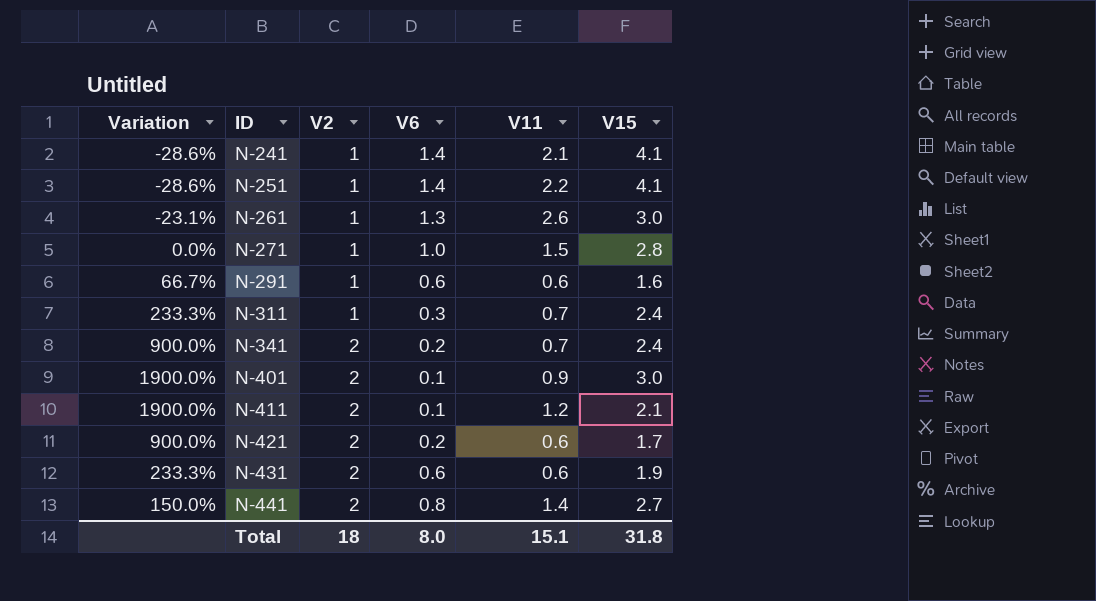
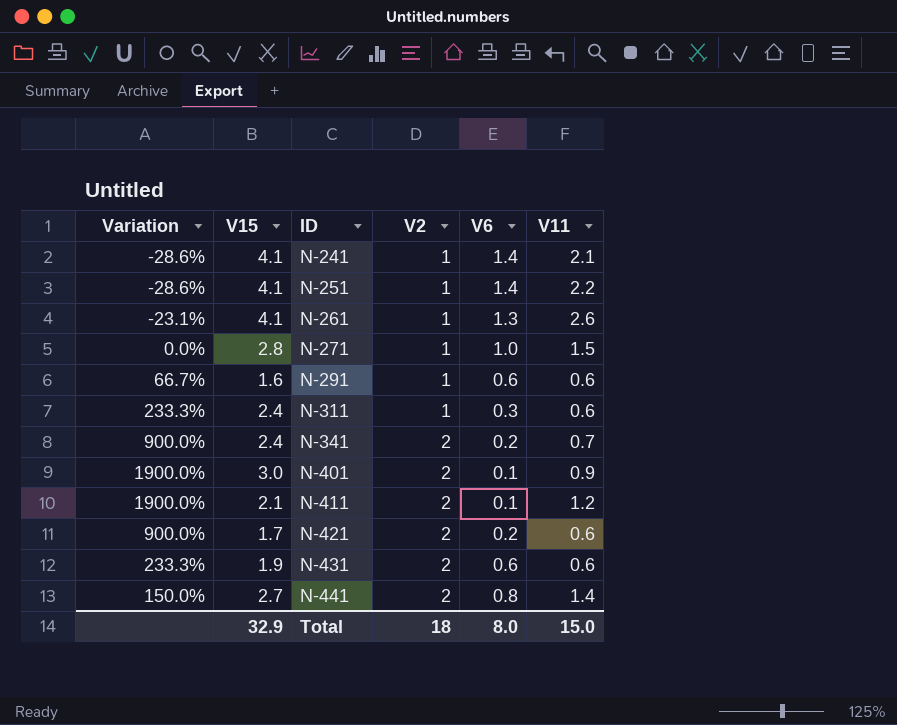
column V15 | position: 6 -> 2
N-261 | V15: 3.0 -> 4.1
N-311 | V11: 0.7 -> 0.6
Total | V15: 31.8 -> 32.9
Total | V11: 15.1 -> 15.0

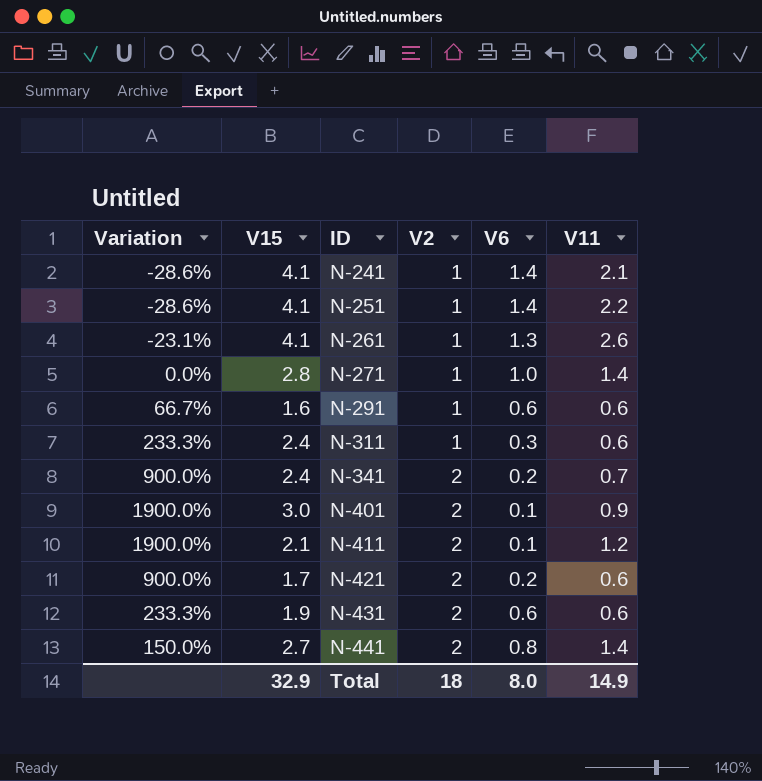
N-271 | V11: 1.5 -> 1.4
Total | V11: 15.0 -> 14.9

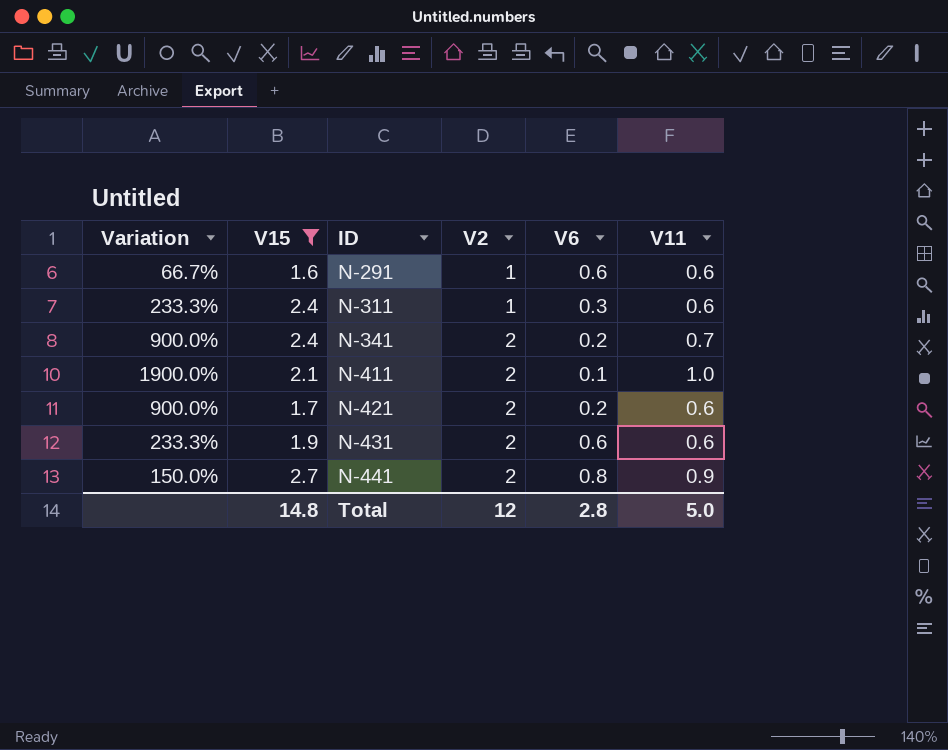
filter: none -> V15 <= 2.7
N-411 | V11: 1.2 -> 1.0
N-441 | V11: 1.4 -> 0.9
Total | V15: 32.9 -> 14.8
Total | V2: 18 -> 12
Total | V6: 8.0 -> 2.8
Total | V11: 14.9 -> 5.0

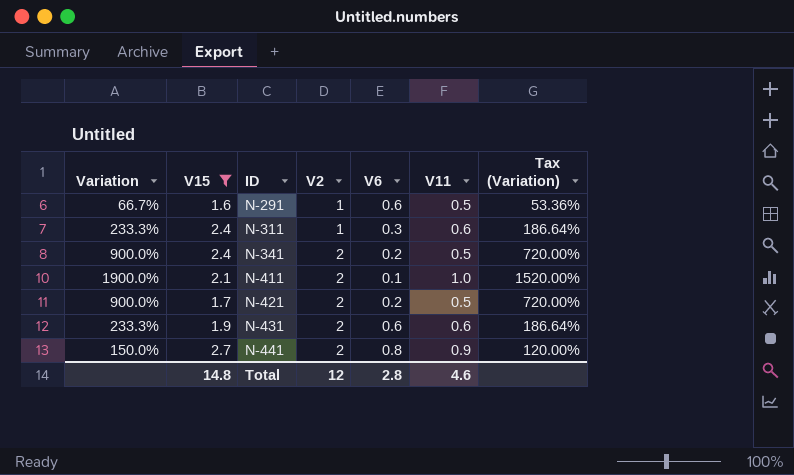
column Tax (Variation) | formula: none -> [Variation] * 0.8
N-291 | V11: 0.6 -> 0.5
N-341 | V11: 0.7 -> 0.5
N-421 | V11: 0.6 -> 0.5
Total | V11: 5.0 -> 4.6

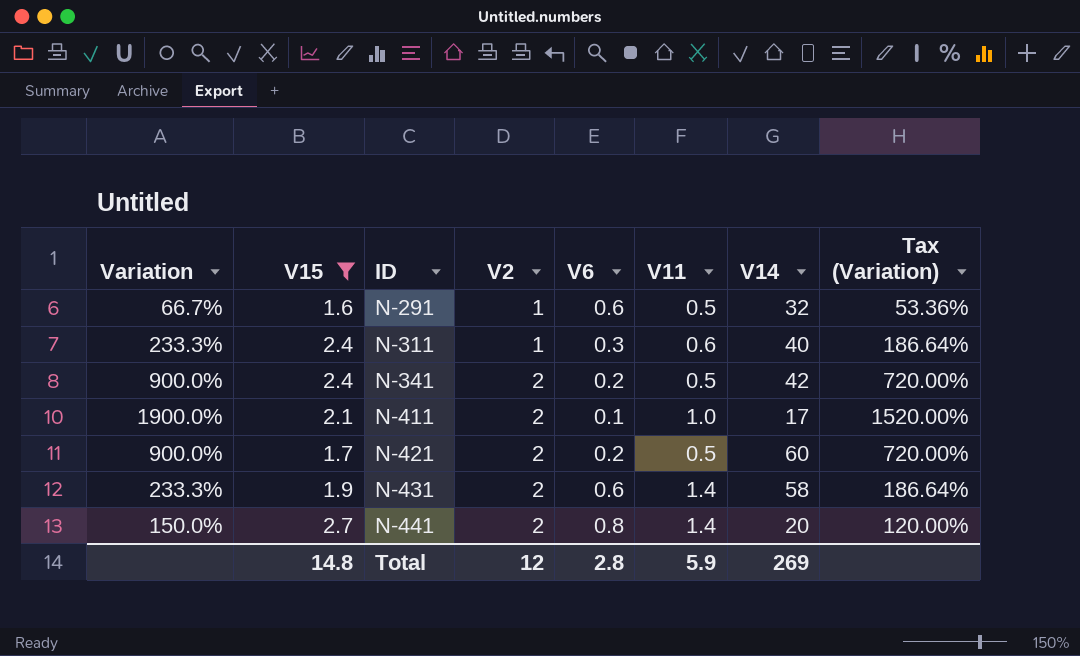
column V14 | position: none -> 7
N-431 | V11: 0.6 -> 1.4
N-441 | V11: 0.9 -> 1.4
Total | V11: 4.6 -> 5.9

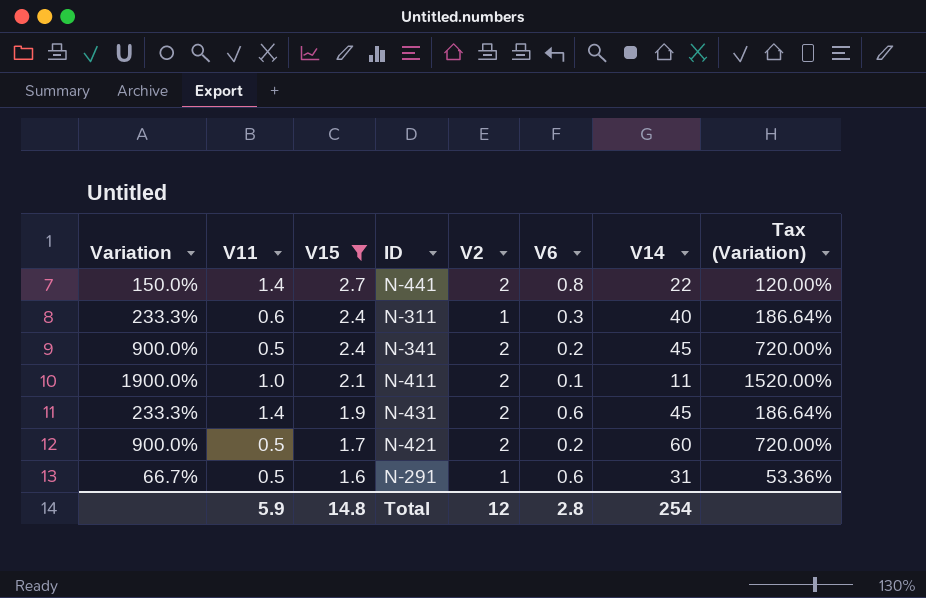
row order: ID ascending -> V15 descending
column V11 | position: 6 -> 2
N-441 | V14: 20 -> 22
N-341 | V14: 42 -> 45
N-411 | V14: 17 -> 11
N-431 | V14: 58 -> 45
N-291 | V14: 32 -> 31
Total | V14: 269 -> 254

